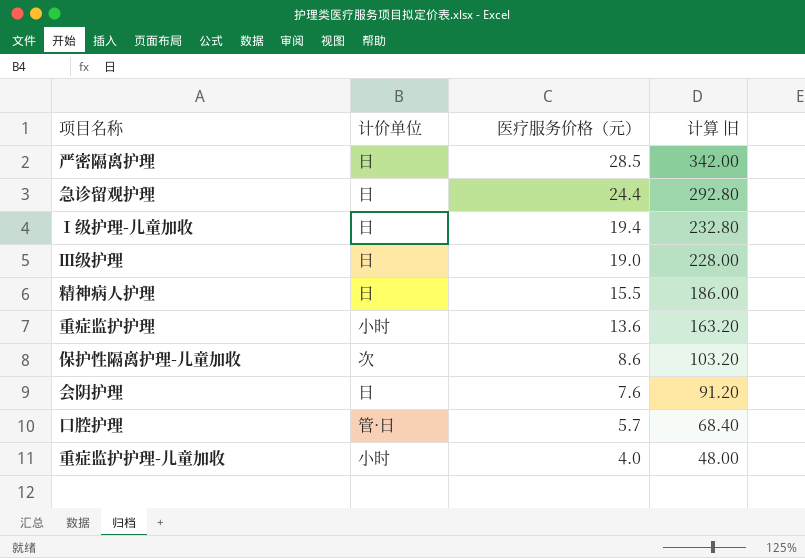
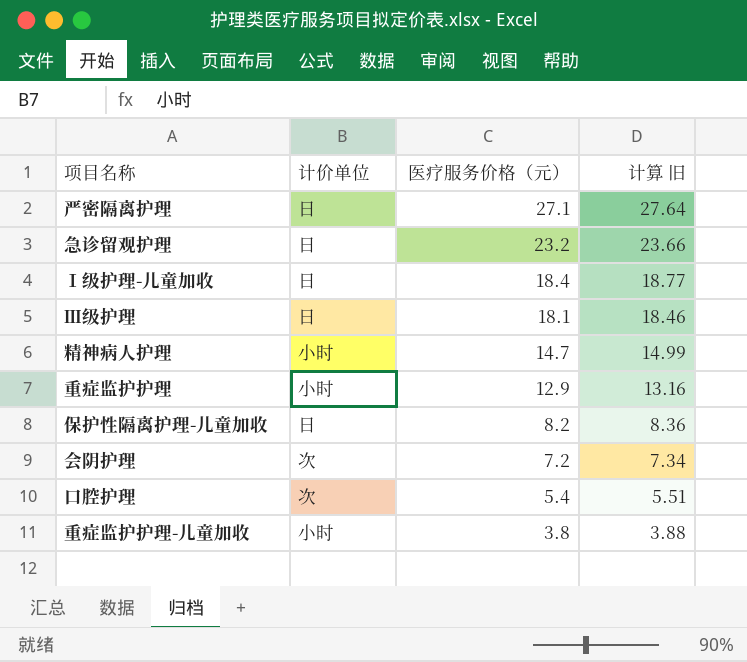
column 计算 旧 | formula: [医疗服务价格（元）] * 12 -> [医疗服务价格（元）] * 1.02
严密隔离护理 | 医疗服务价格（元）: 28.5 -> 27.1
急诊留观护理 | 医疗服务价格（元）: 24.4 -> 23.2
Ⅰ级护理-儿童加收 | 医疗服务价格（元）: 19.4 -> 18.4
Ⅲ级护理 | 医疗服务价格（元）: 19.0 -> 18.1
精神病人护理 | 计价单位: 日 -> 小时
精神病人护理 | 医疗服务价格（元）: 15.5 -> 14.7
重症监护护理 | 医疗服务价格（元）: 13.6 -> 12.9
保护性隔离护理-儿童加收 | 计价单位: 次 -> 日
保护性隔离护理-儿童加收 | 医疗服务价格（元）: 8.6 -> 8.2
会阴护理 | 计价单位: 日 -> 次
会阴护理 | 医疗服务价格（元）: 7.6 -> 7.2
口腔护理 | 计价单位: 管·日 -> 次
口腔护理 | 医疗服务价格（元）: 5.7 -> 5.4
重症监护护理-儿童加收 | 医疗服务价格（元）: 4.0 -> 3.8

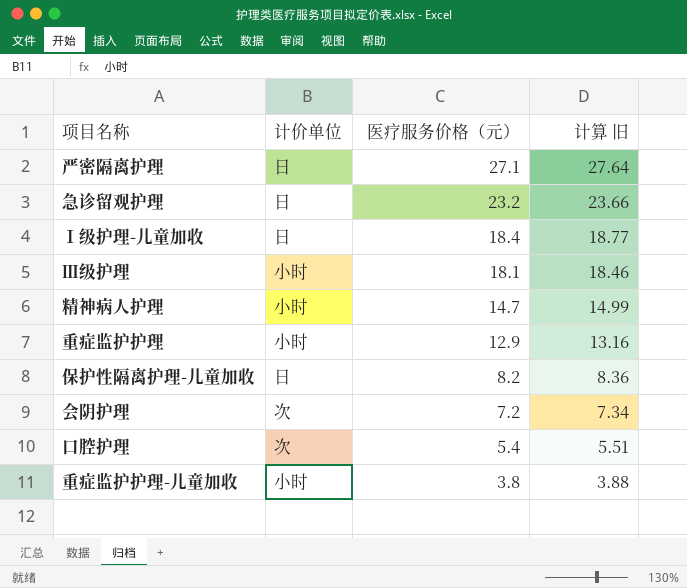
Ⅲ级护理 | 计价单位: 日 -> 小时

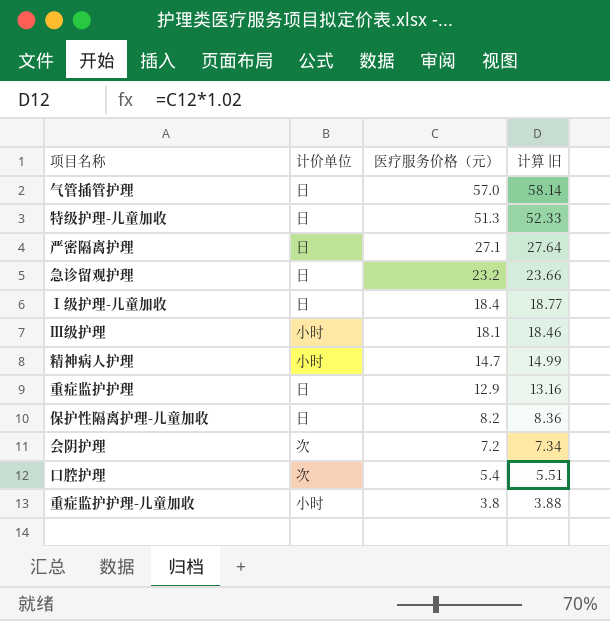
row 气管插管护理: none -> 日 | 57.0 | 58.14
row 特级护理-儿童加收: none -> 日 | 51.3 | 52.33
重症监护护理 | 计价单位: 小时 -> 日

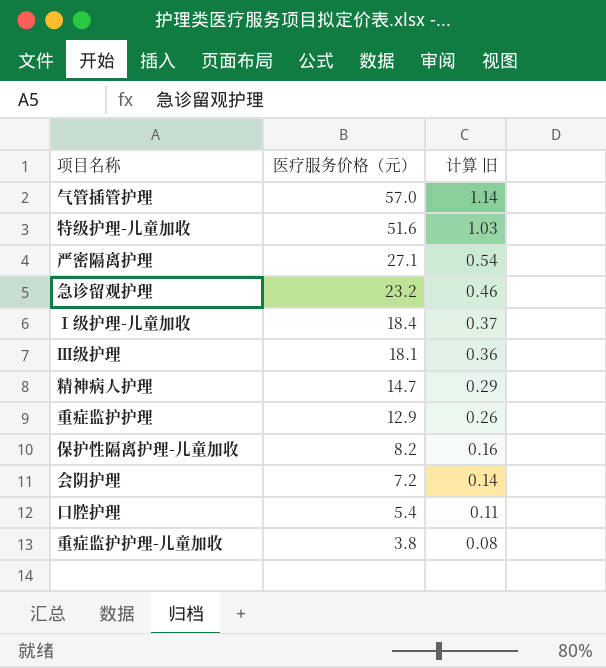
column 计价单位 | position: 2 -> none
column 计算 旧 | formula: [医疗服务价格（元）] * 1.02 -> [医疗服务价格（元）] * 0.02
特级护理-儿童加收 | 医疗服务价格（元）: 51.3 -> 51.6

